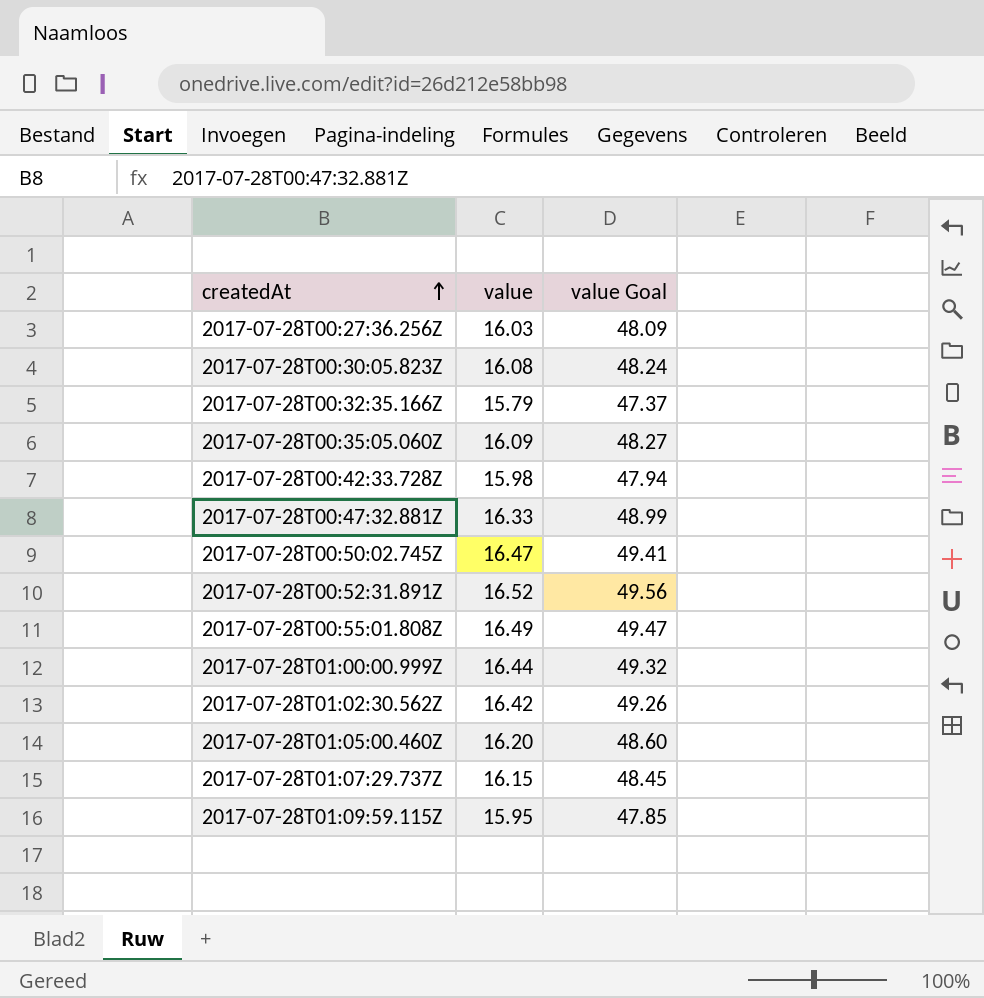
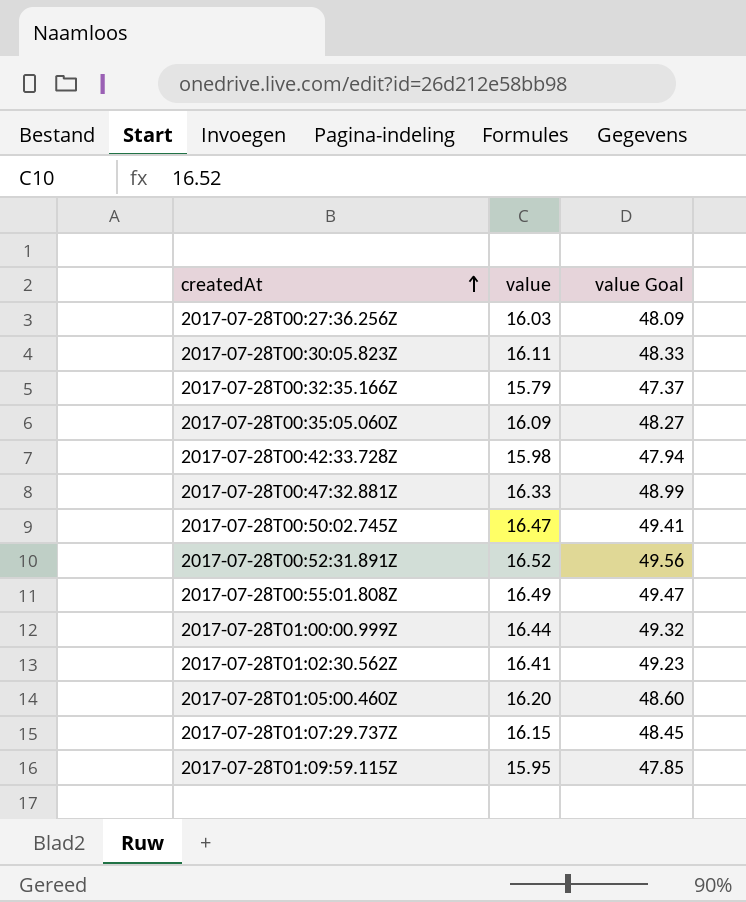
2017-07-28T00:30:05.823Z | value: 16.08 -> 16.11
2017-07-28T00:30:05.823Z | value Goal: 48.24 -> 48.33
2017-07-28T01:02:30.562Z | value: 16.42 -> 16.41
2017-07-28T01:02:30.562Z | value Goal: 49.26 -> 49.23

